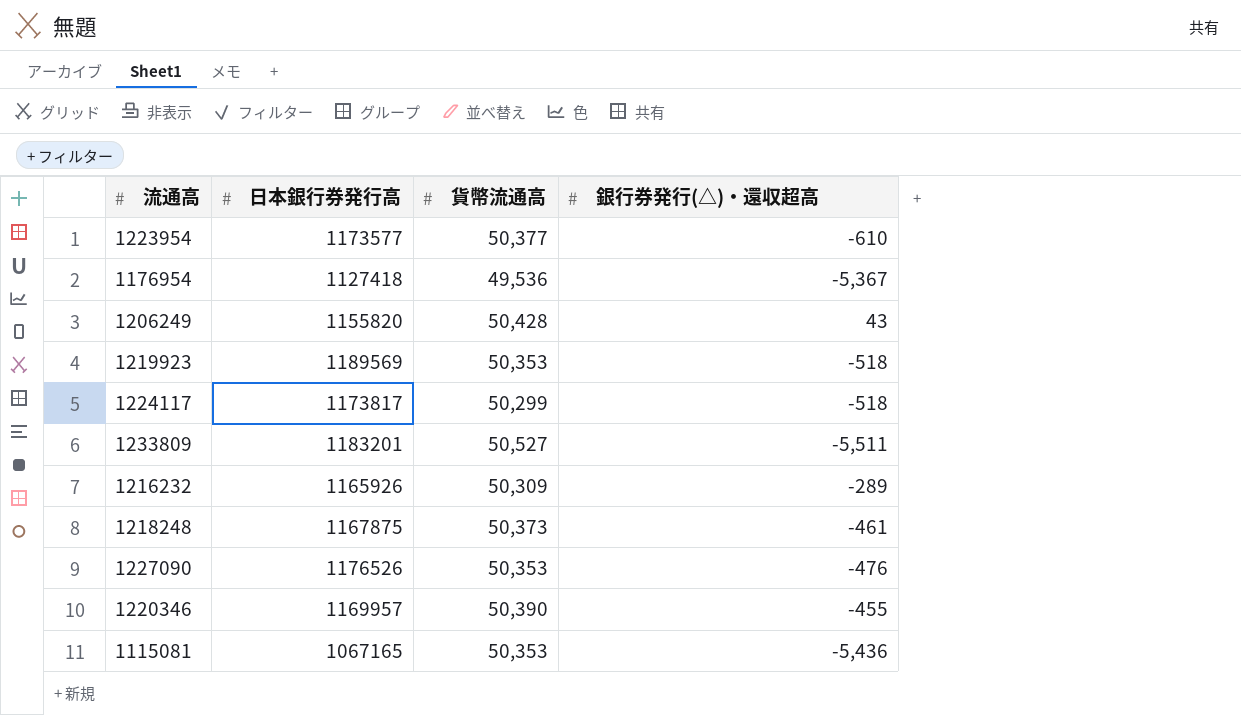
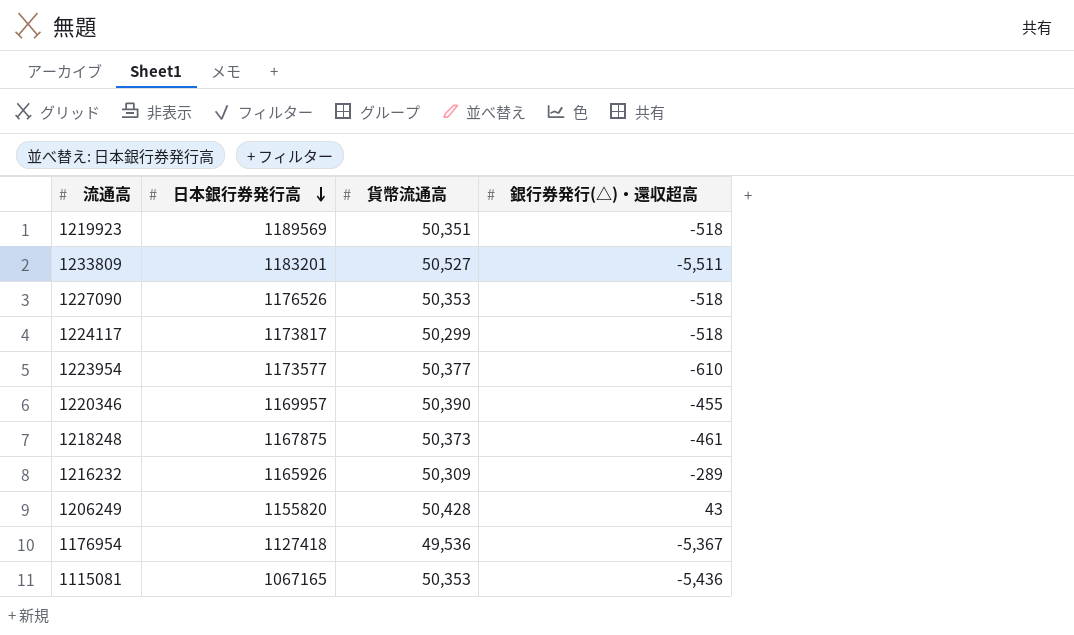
row order: none -> 日本銀行券発行高 descending
1219923 | 貨幣流通高: 50,353 -> 50,351
1227090 | 銀行券発行(△)・還収超高: -476 -> -518

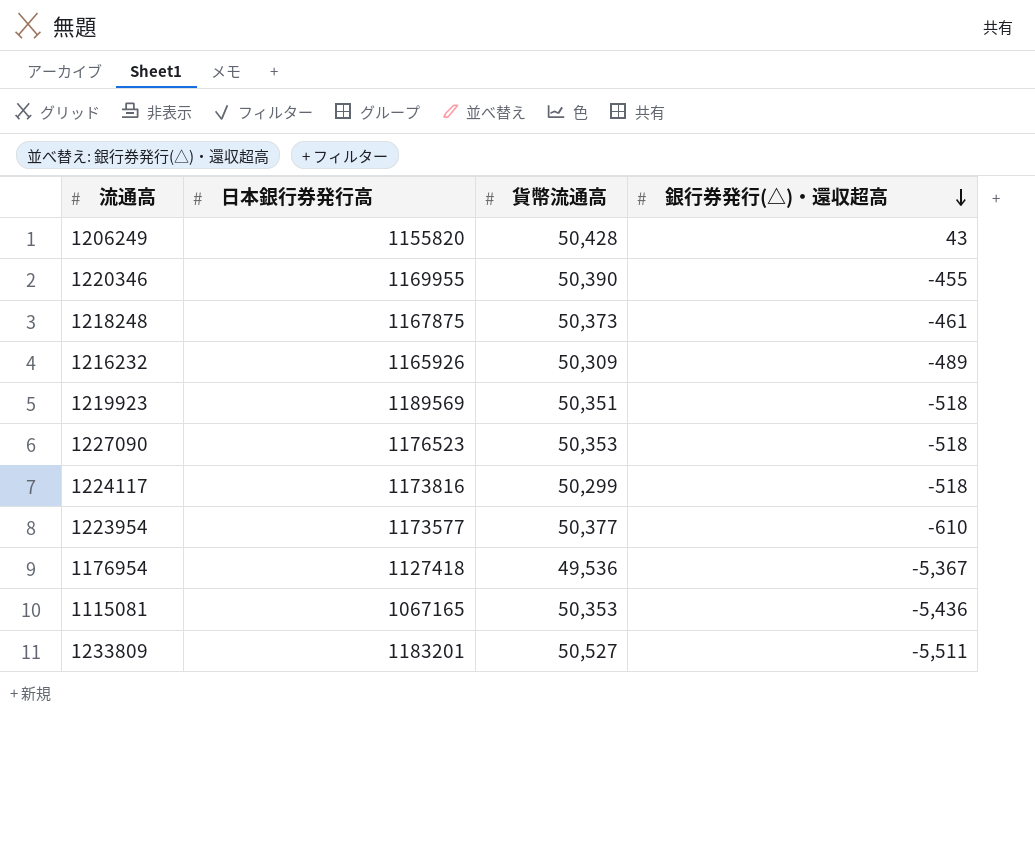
row order: 日本銀行券発行高 descending -> 銀行券発行(△)・還収超高 descending
1220346 | 日本銀行券発行高: 1169957 -> 1169955
1216232 | 銀行券発行(△)・還収超高: -289 -> -489
1227090 | 日本銀行券発行高: 1176526 -> 1176523
1224117 | 日本銀行券発行高: 1173817 -> 1173816

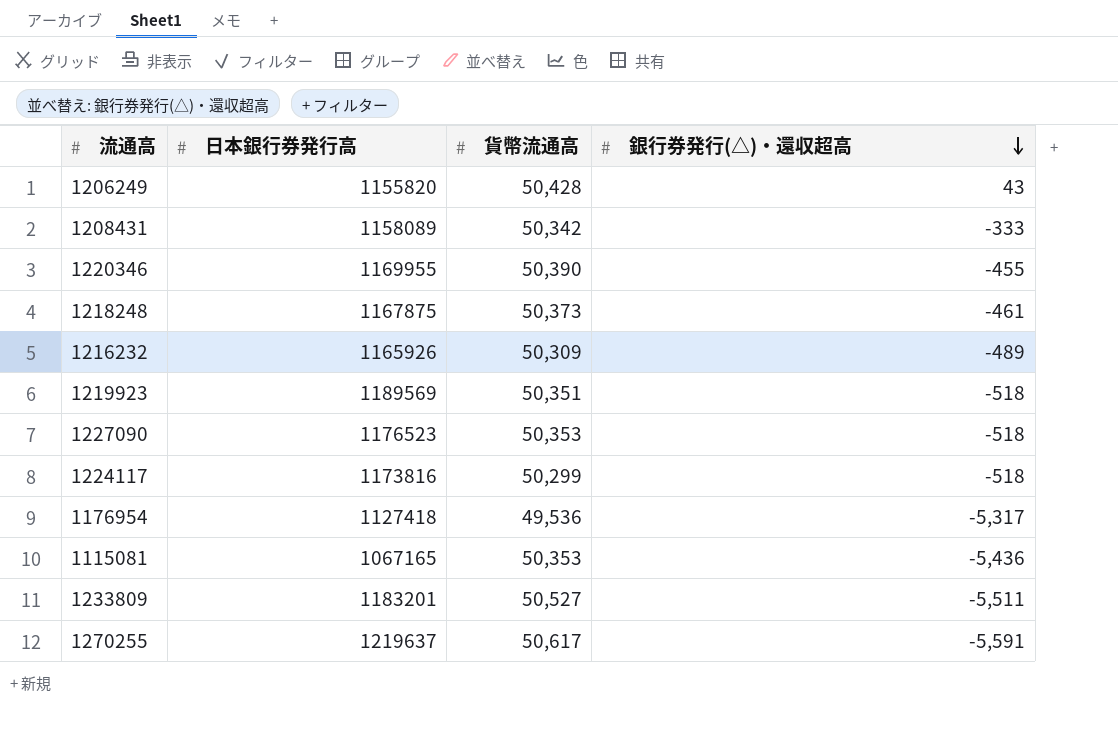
row 1223954: 1173577 | 50,377 | -610 -> none
row 1208431: none -> 1158089 | 50,342 | -333
1176954 | 銀行券発行(△)・還収超高: -5,367 -> -5,317
row 1270255: none -> 1219637 | 50,617 | -5,591

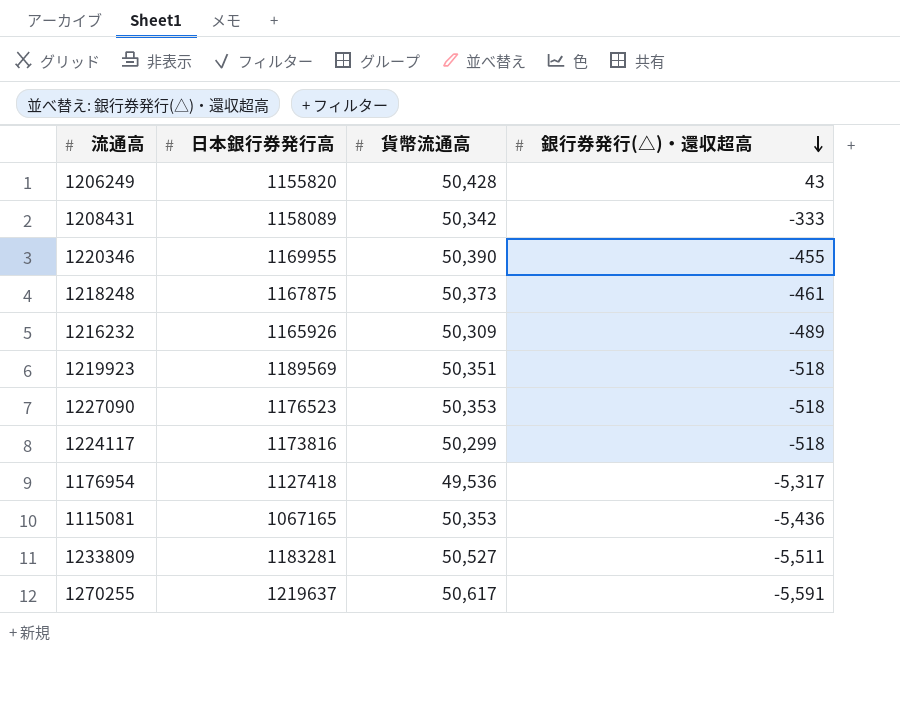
1233809 | 日本銀行券発行高: 1183201 -> 1183281

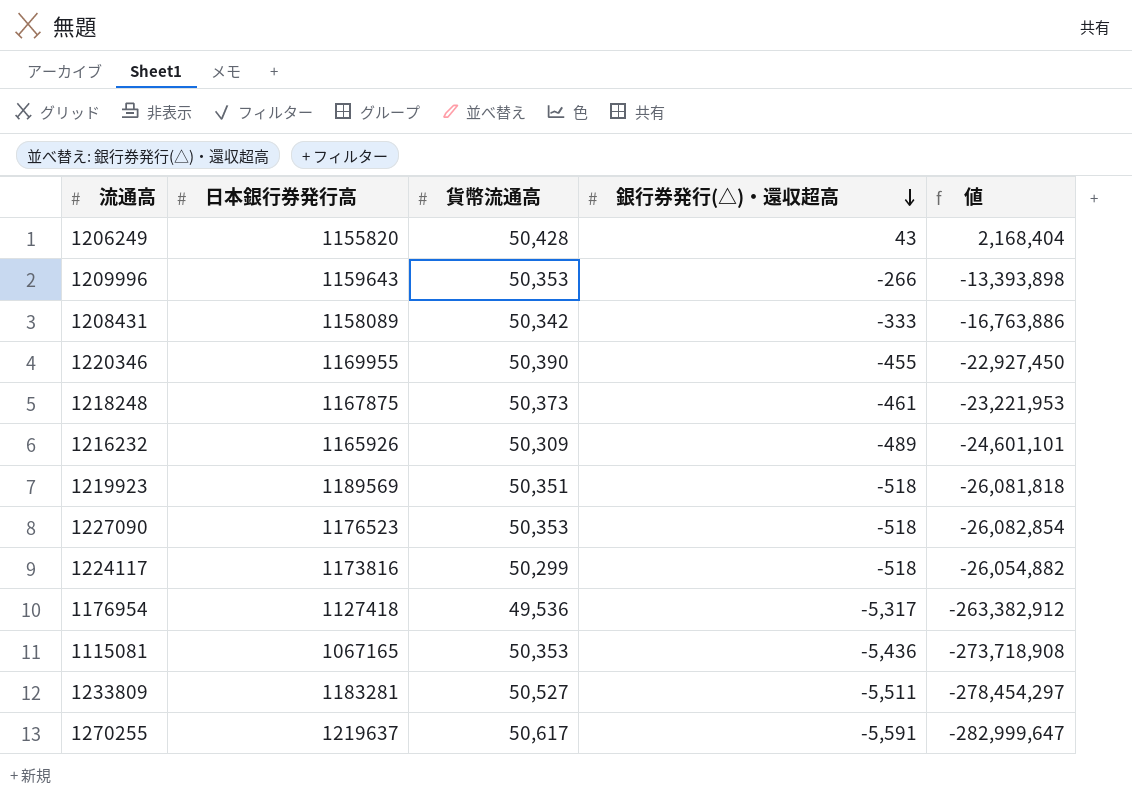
column 値 | formula: none -> [貨幣流通高] * [銀行券発行(△)・還収超高]
row 1209996: none -> 1159643 | 50,353 | -266 | -13,393,898

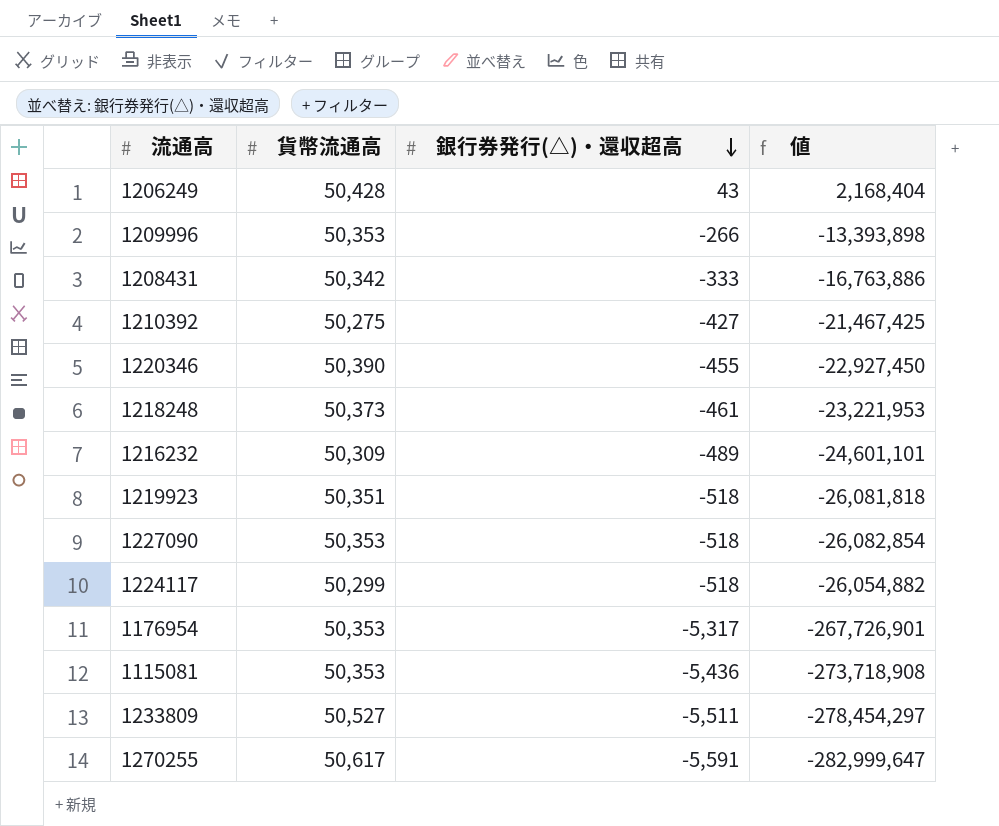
column 日本銀行券発行高 | position: 2 -> none
row 1210392: none -> 50,275 | -427 | -21,467,425
1176954 | 貨幣流通高: 49,536 -> 50,353
1176954 | 値: -263,382,912 -> -267,726,901

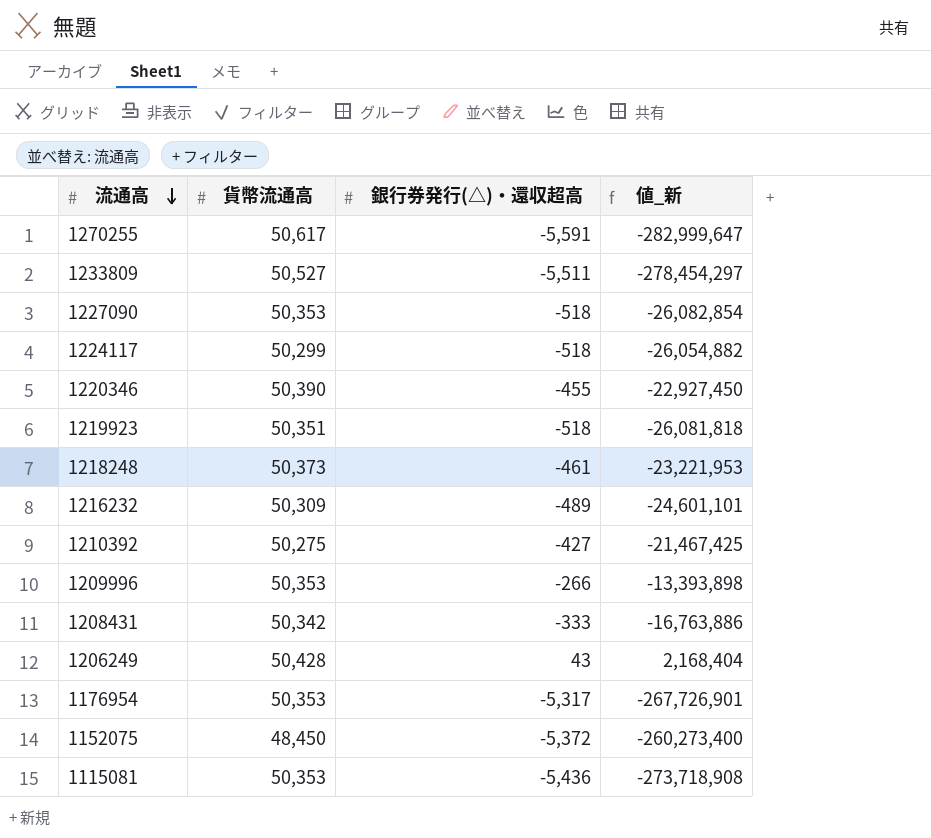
row order: 銀行券発行(△)・還収超高 descending -> 流通高 descending
column name: 値 -> 値_新
row 1152075: none -> 48,450 | -5,372 | -260,273,400

